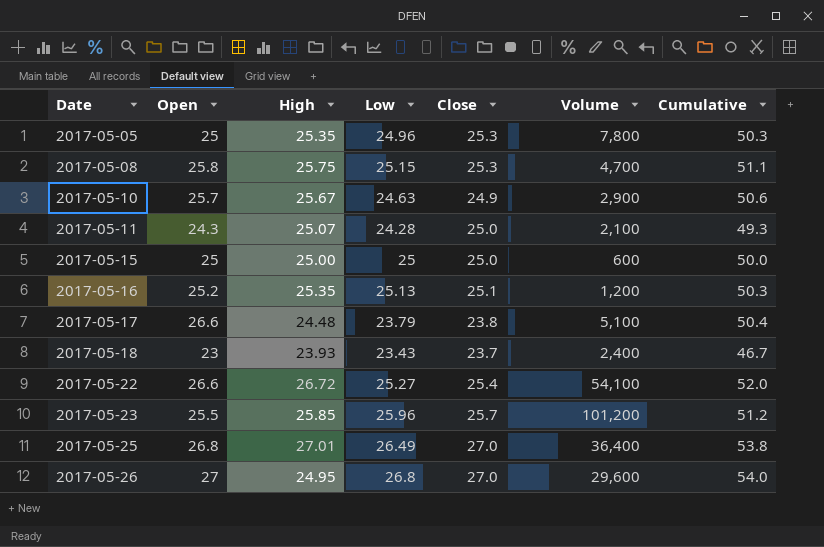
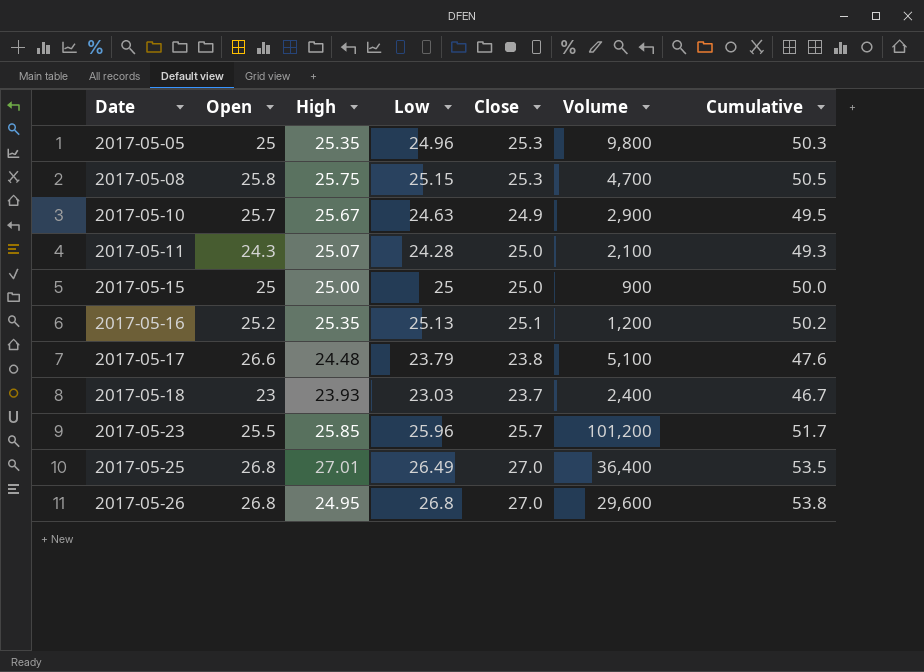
column Cumulative | formula: [Open] + [Close] -> [Low] + [Close]
row 2017-05-22: 26.6 | 26.72 | 25.27 | 25.4 | 54,100 | 52.0 -> none
2017-05-05 | Volume: 7,800 -> 9,800
2017-05-15 | Volume: 600 -> 900
2017-05-18 | Low: 23.43 -> 23.03
2017-05-26 | Open: 27 -> 26.8

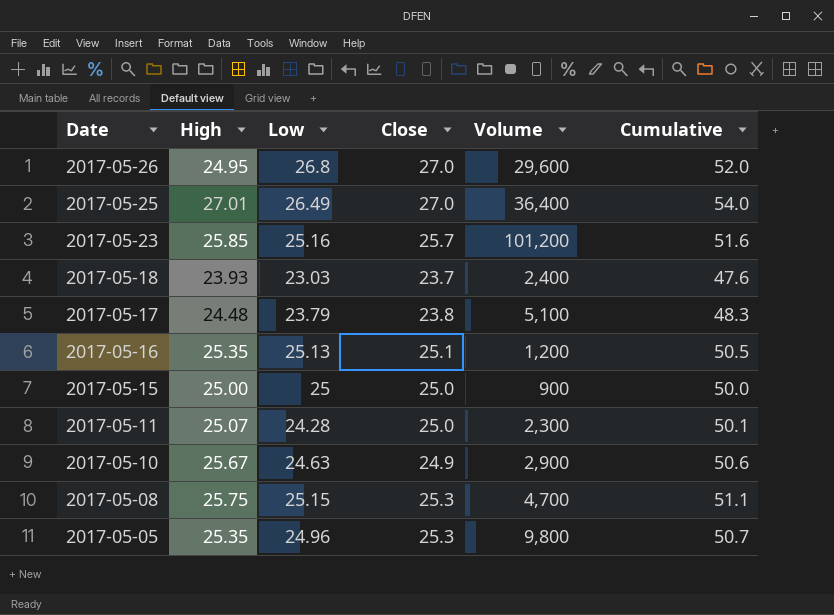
row order: Date ascending -> Date descending
column Open | position: 2 -> none
column Cumulative | formula: [Low] + [Close] -> [High] + [Close]
2017-05-23 | Low: 25.96 -> 25.16
2017-05-11 | Volume: 2,100 -> 2,300

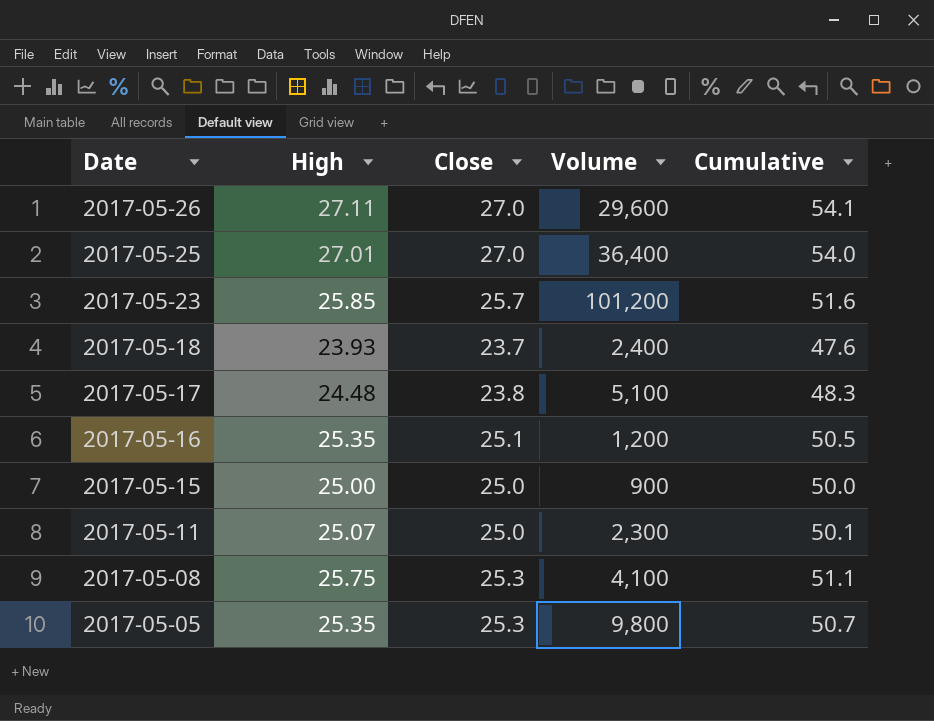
column Low | position: 3 -> none
row 2017-05-10: 25.67 | 24.63 | 24.9 | 2,900 | 50.6 -> none
2017-05-26 | High: 24.95 -> 27.11
2017-05-26 | Cumulative: 52.0 -> 54.1
2017-05-08 | Volume: 4,700 -> 4,100

